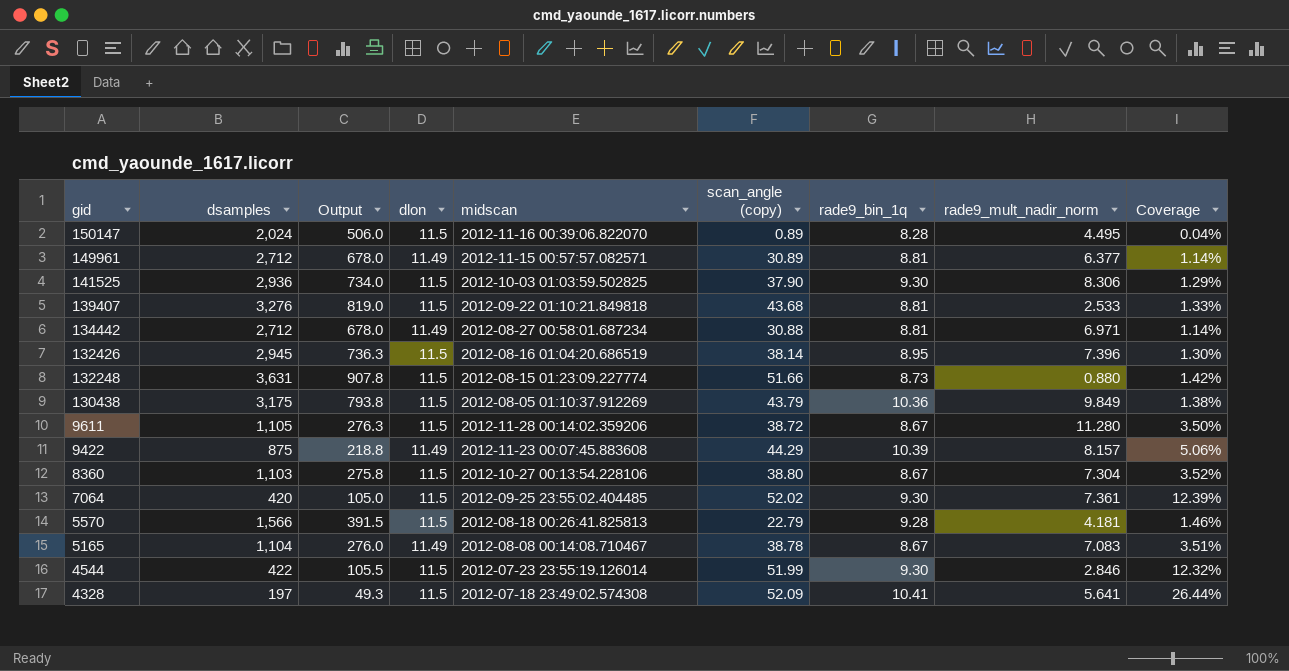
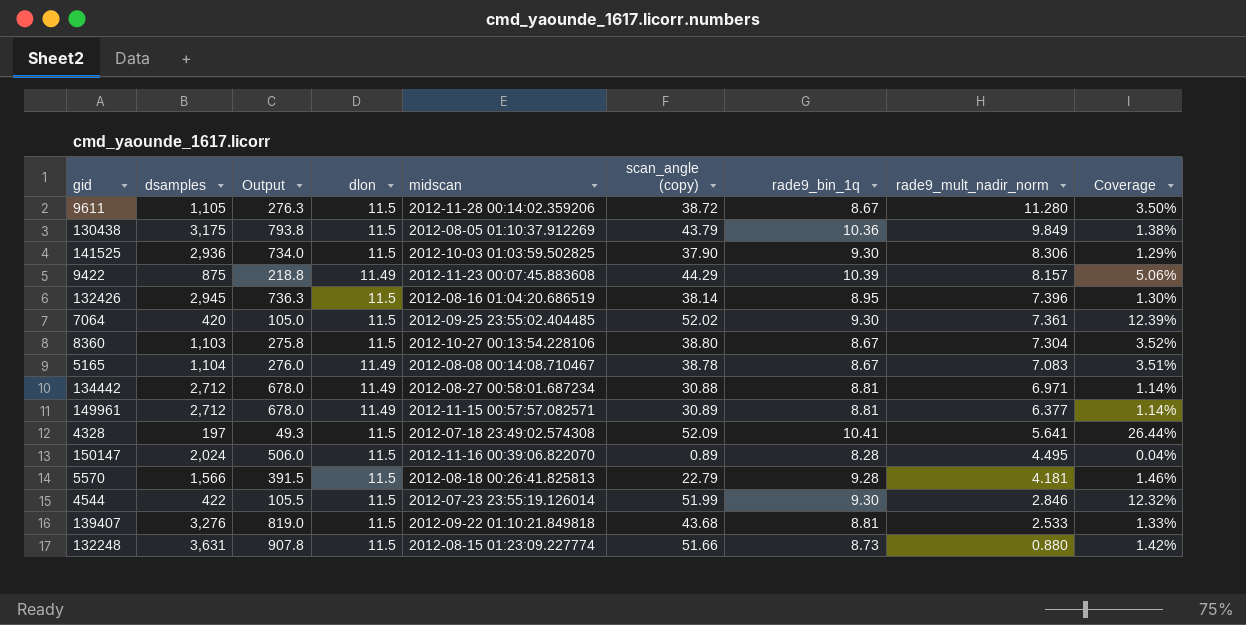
row order: gid descending -> rade9_mult_nadir_norm descending

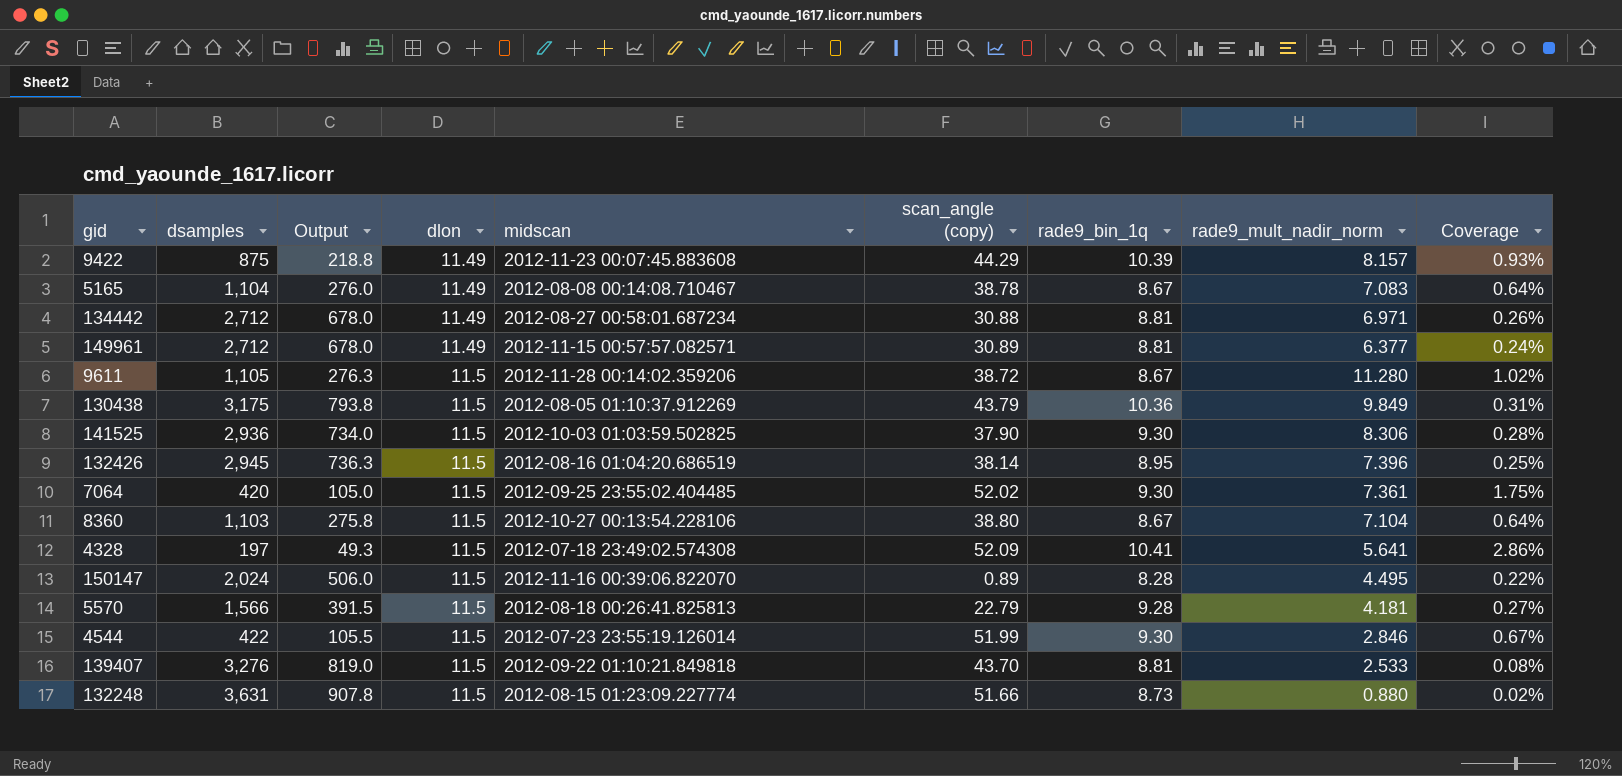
row order: rade9_mult_nadir_norm descending -> dlon ascending
column Coverage | formula: [scan_angle (copy)] / [dsamples] -> [rade9_mult_nadir_norm] / [dsamples]
8360 | rade9_mult_nadir_norm: 7.304 -> 7.104
139407 | scan_angle (copy): 43.68 -> 43.70

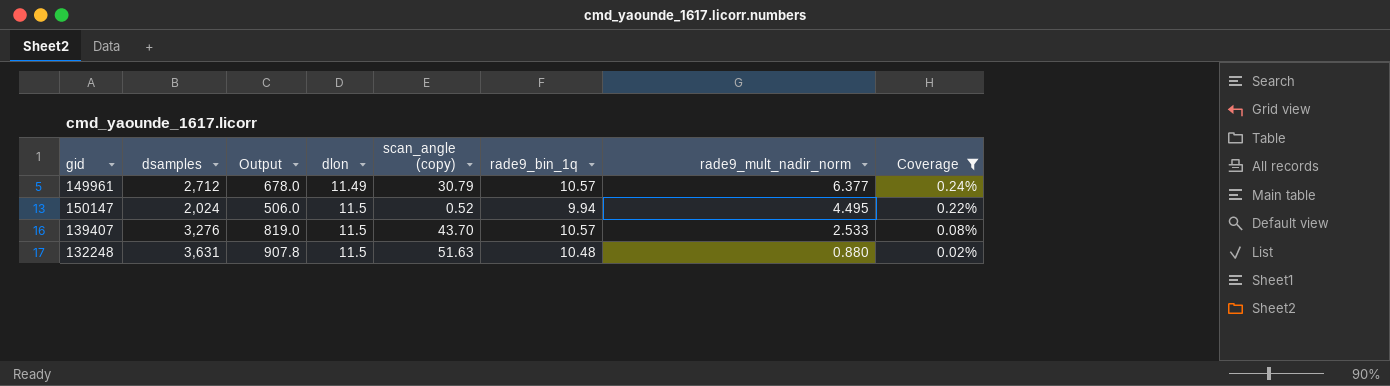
filter: none -> Coverage <= 0.24%
column midscan | position: 5 -> none
149961 | scan_angle (copy): 30.89 -> 30.79
149961 | rade9_bin_1q: 8.81 -> 10.57
150147 | scan_angle (copy): 0.89 -> 0.52
150147 | rade9_bin_1q: 8.28 -> 9.94
139407 | rade9_bin_1q: 8.81 -> 10.57
132248 | scan_angle (copy): 51.66 -> 51.63
132248 | rade9_bin_1q: 8.73 -> 10.48

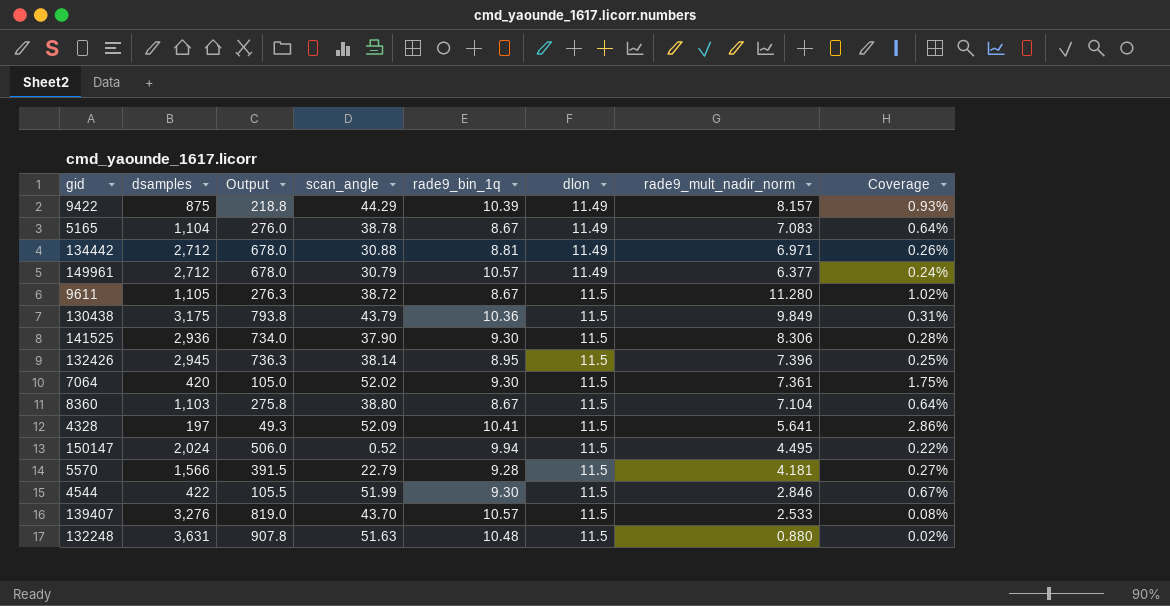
filter: Coverage <= 0.24% -> none
column name: scan_angle (copy) -> scan_angle
column dlon | position: 4 -> 6

